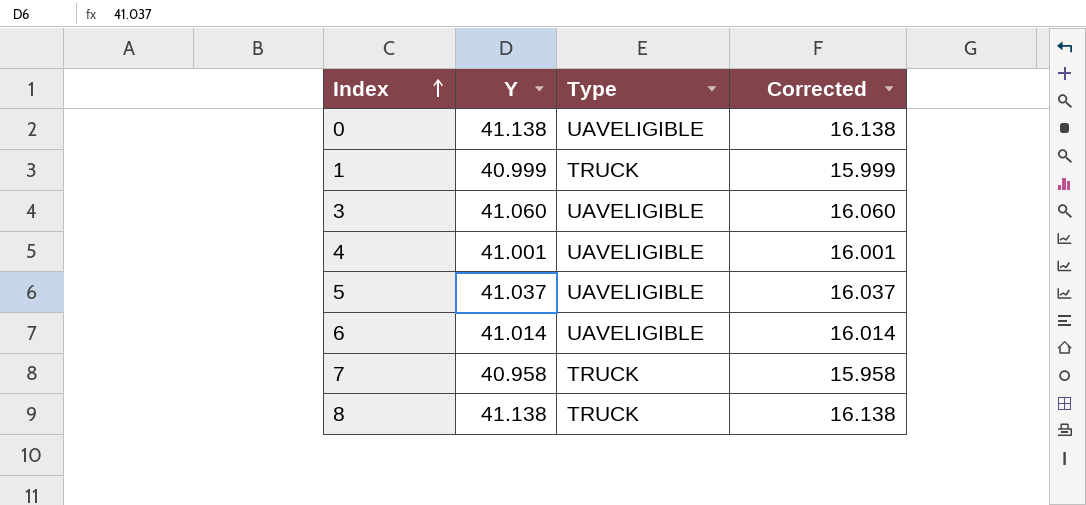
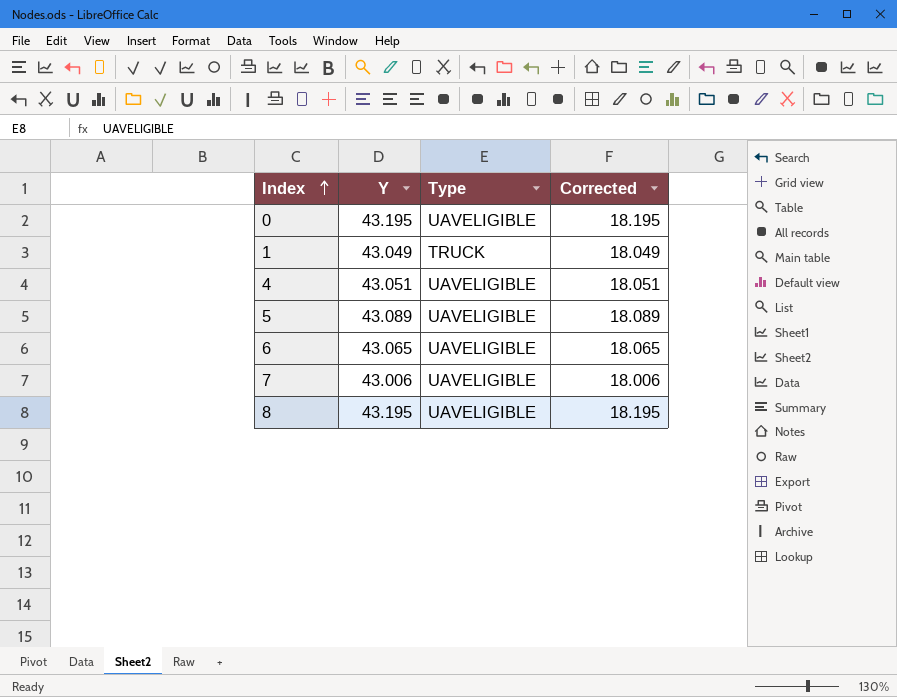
row 3: 41.060 | UAVELIGIBLE | 16.060 -> none
0 | Y: 41.138 -> 43.195
0 | Corrected: 16.138 -> 18.195
1 | Y: 40.999 -> 43.049
1 | Corrected: 15.999 -> 18.049
4 | Y: 41.001 -> 43.051
4 | Corrected: 16.001 -> 18.051
5 | Y: 41.037 -> 43.089
5 | Corrected: 16.037 -> 18.089
6 | Y: 41.014 -> 43.065
6 | Corrected: 16.014 -> 18.065
7 | Y: 40.958 -> 43.006
7 | Type: TRUCK -> UAVELIGIBLE
7 | Corrected: 15.958 -> 18.006
8 | Y: 41.138 -> 43.195
8 | Type: TRUCK -> UAVELIGIBLE
8 | Corrected: 16.138 -> 18.195

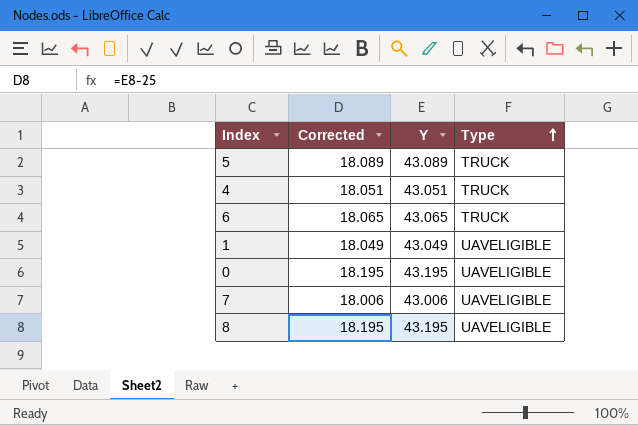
row order: Index ascending -> Type ascending
column Corrected | position: 4 -> 2
5 | Type: UAVELIGIBLE -> TRUCK
4 | Type: UAVELIGIBLE -> TRUCK
6 | Type: UAVELIGIBLE -> TRUCK
1 | Type: TRUCK -> UAVELIGIBLE

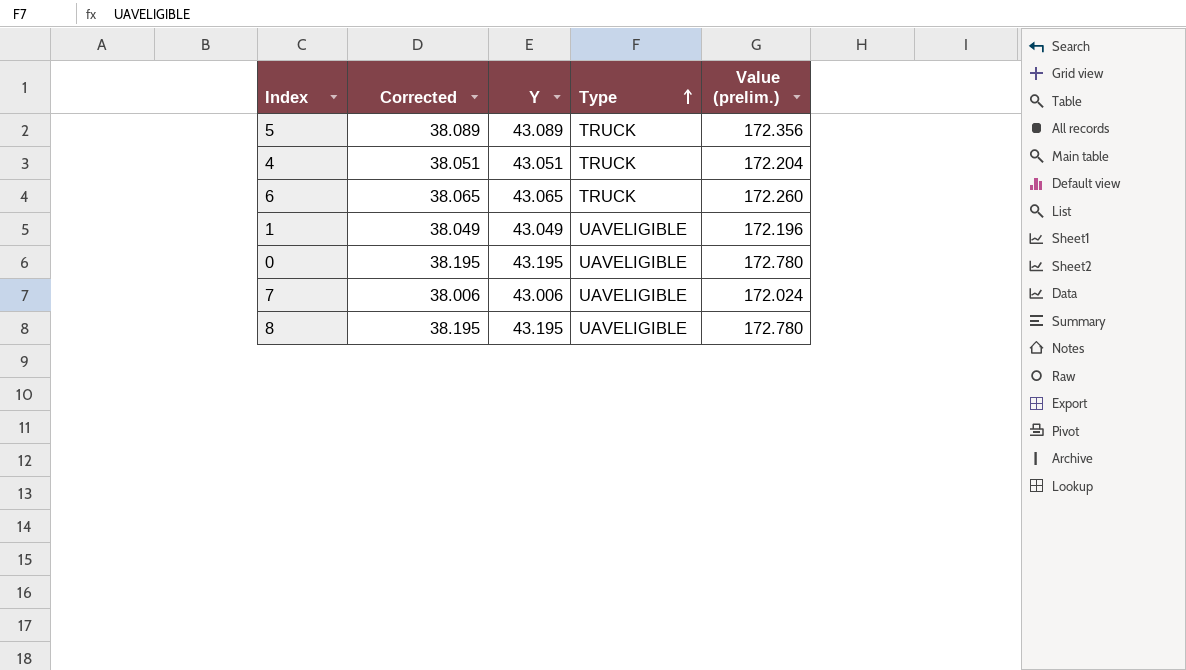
column Corrected | formula: [Y] - 25 -> [Y] - 5
column Value (prelim.) | formula: none -> [Y] * 4

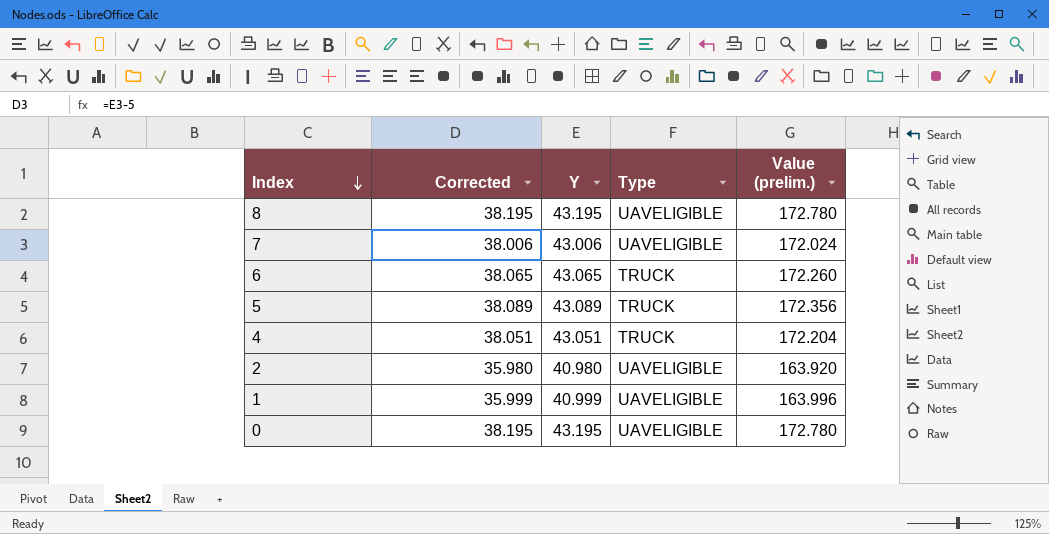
row order: Type ascending -> Index descending
row 2: none -> 35.980 | 40.980 | UAVELIGIBLE | 163.920
1 | Corrected: 38.049 -> 35.999
1 | Y: 43.049 -> 40.999
1 | Value (prelim.): 172.196 -> 163.996

